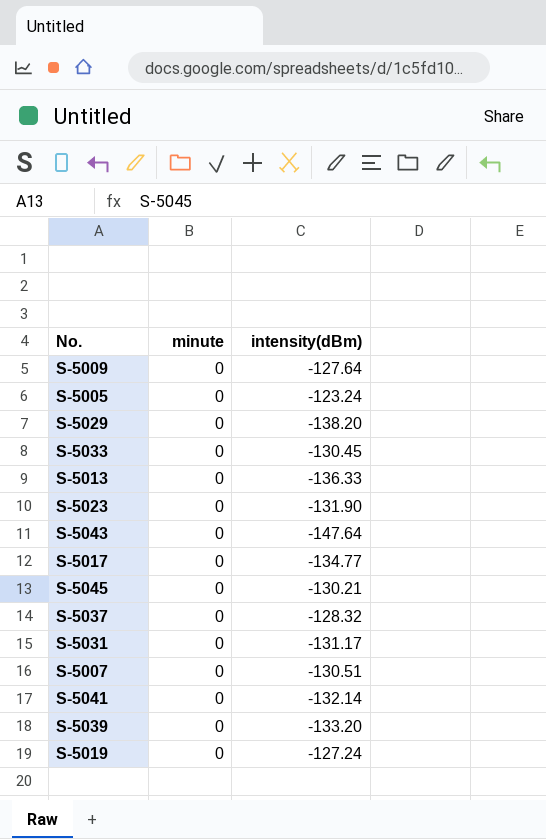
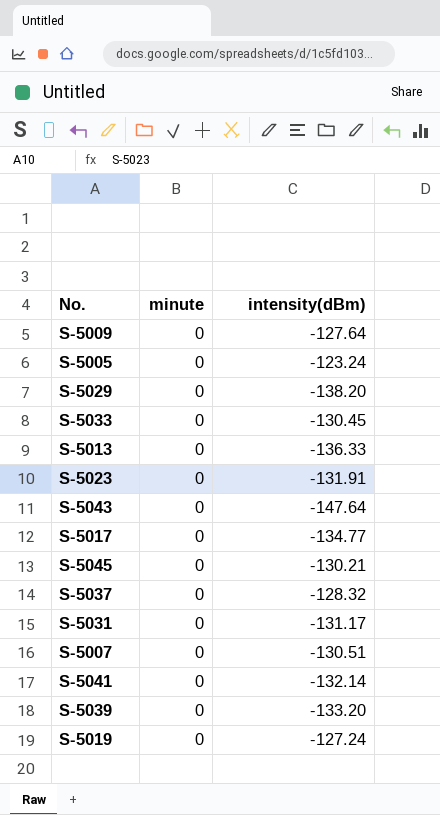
S-5023 | intensity(dBm): -131.90 -> -131.91

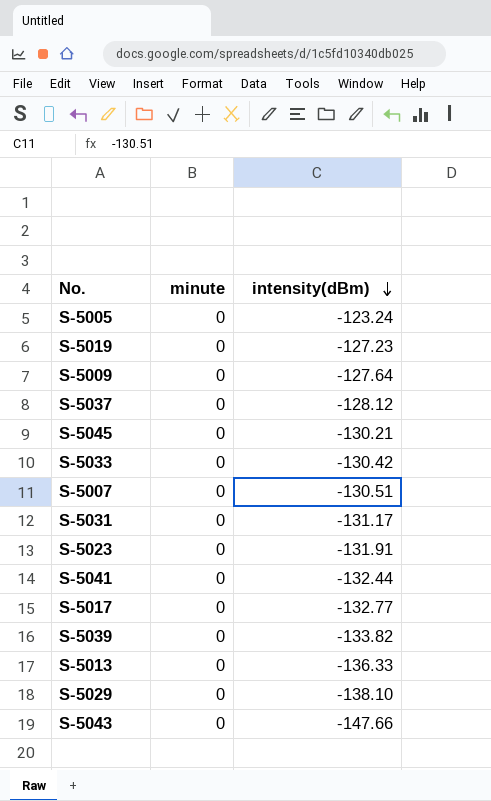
row order: none -> intensity(dBm) descending
S-5019 | intensity(dBm): -127.24 -> -127.23
S-5037 | intensity(dBm): -128.32 -> -128.12
S-5033 | intensity(dBm): -130.45 -> -130.42
S-5041 | intensity(dBm): -132.14 -> -132.44
S-5017 | intensity(dBm): -134.77 -> -132.77
S-5039 | intensity(dBm): -133.20 -> -133.82
S-5029 | intensity(dBm): -138.20 -> -138.10
S-5043 | intensity(dBm): -147.64 -> -147.66

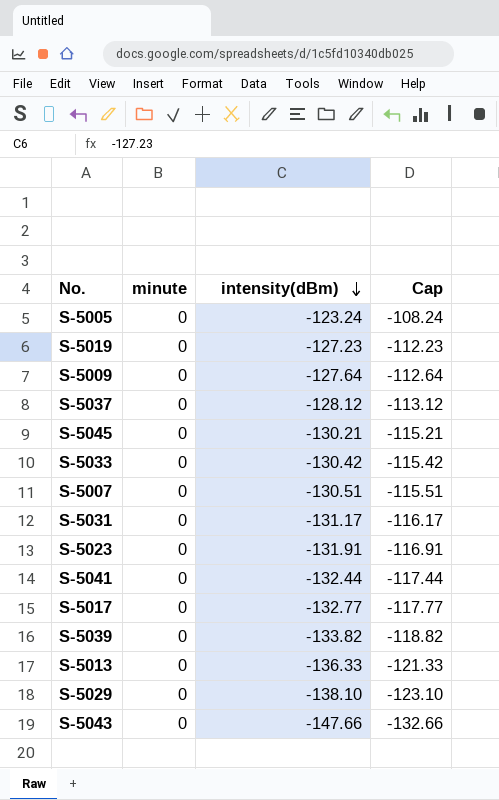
column Cap | formula: none -> [intensity(dBm)] + 15

